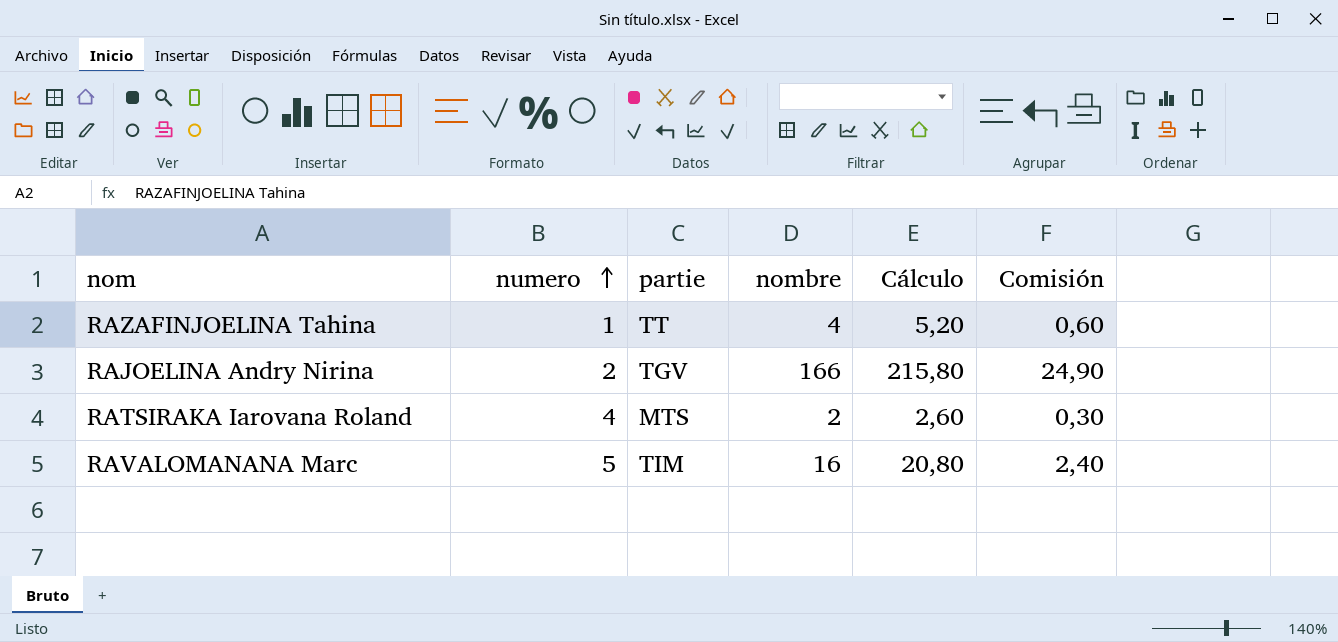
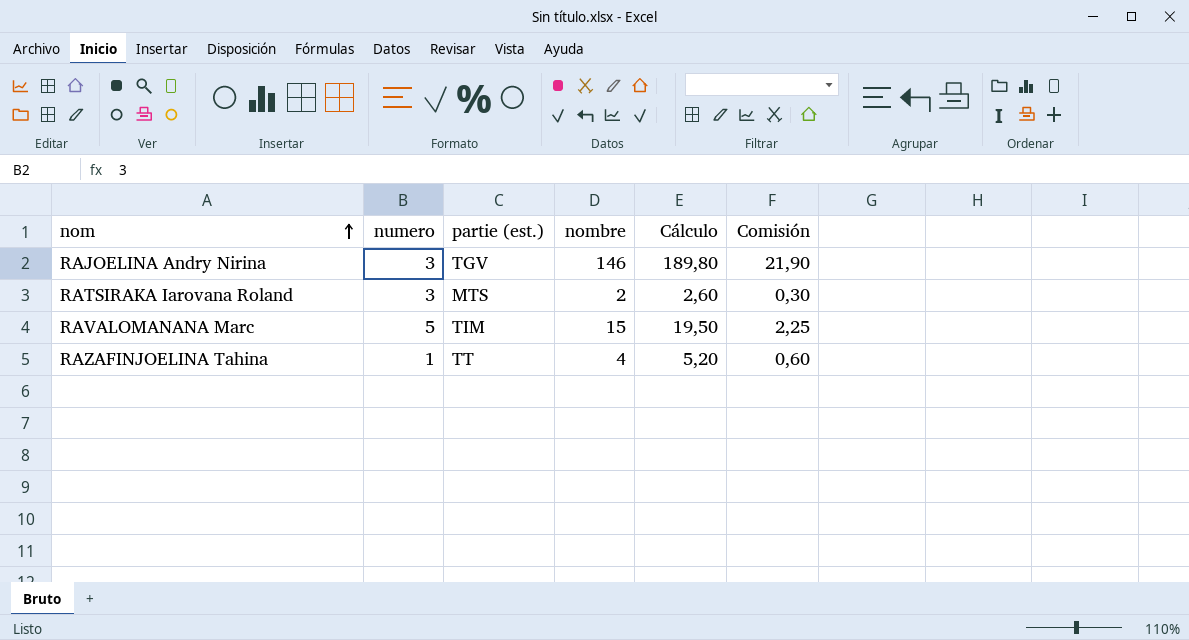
row order: numero ascending -> nom ascending
column name: partie -> partie (est.)
RAJOELINA Andry Nirina | numero: 2 -> 3
RAJOELINA Andry Nirina | nombre: 166 -> 146
RAJOELINA Andry Nirina | Cálculo: 215,80 -> 189,80
RAJOELINA Andry Nirina | Comisión: 24,90 -> 21,90
RATSIRAKA Iarovana Roland | numero: 4 -> 3
RAVALOMANANA Marc | nombre: 16 -> 15
RAVALOMANANA Marc | Cálculo: 20,80 -> 19,50
RAVALOMANANA Marc | Comisión: 2,40 -> 2,25

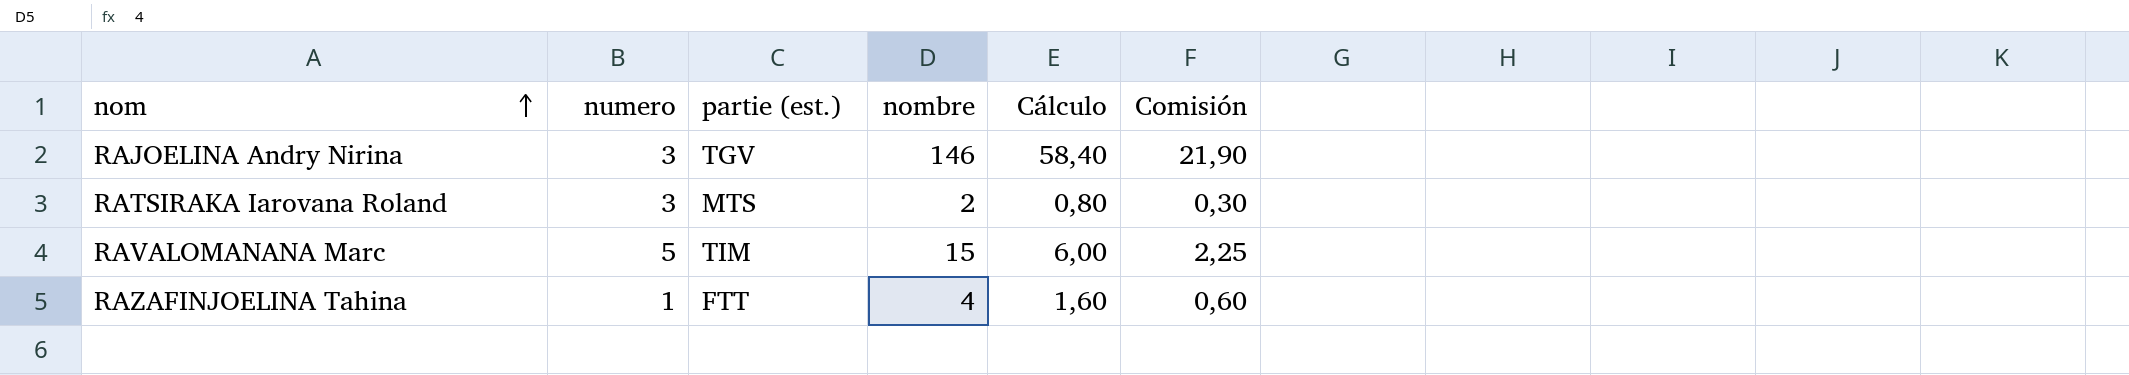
column Cálculo | formula: [nombre] * 1,3 -> [nombre] * 0,4
RAZAFINJOELINA Tahina | partie (est.): TT -> FTT

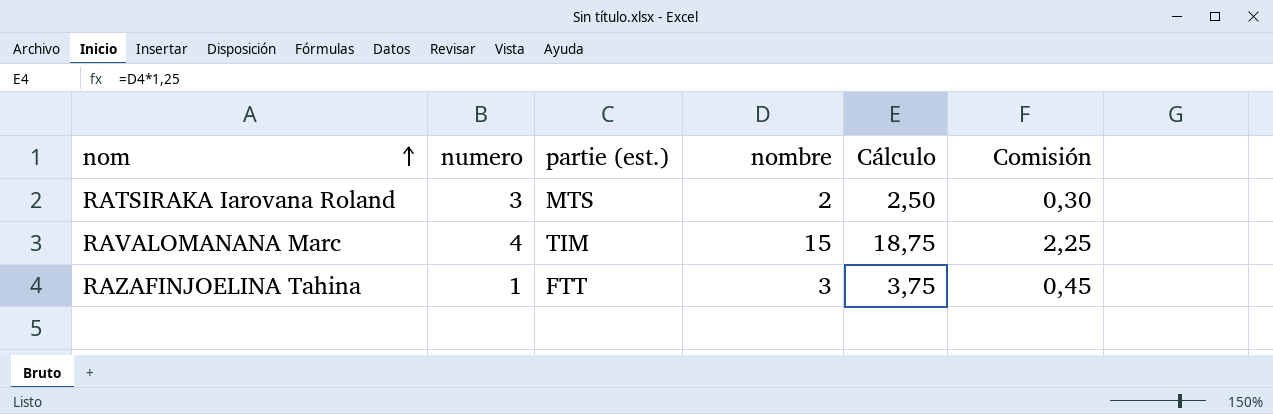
column Cálculo | formula: [nombre] * 0,4 -> [nombre] * 1,25
row RAJOELINA Andry Nirina: 3 | TGV | 146 | 58,40 | 21,90 -> none
RAVALOMANANA Marc | numero: 5 -> 4
RAZAFINJOELINA Tahina | nombre: 4 -> 3
RAZAFINJOELINA Tahina | Comisión: 0,60 -> 0,45

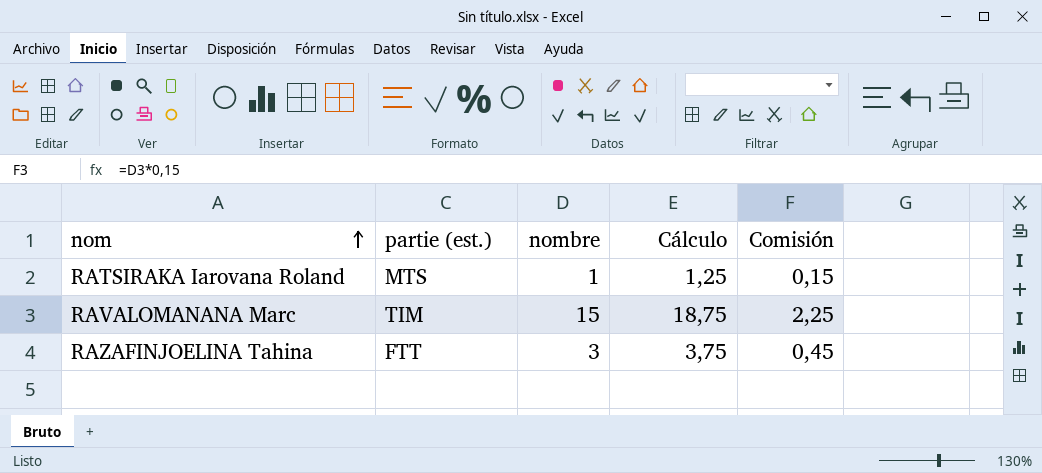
column numero | position: 2 -> none
RATSIRAKA Iarovana Roland | nombre: 2 -> 1
RATSIRAKA Iarovana Roland | Cálculo: 2,50 -> 1,25
RATSIRAKA Iarovana Roland | Comisión: 0,30 -> 0,15

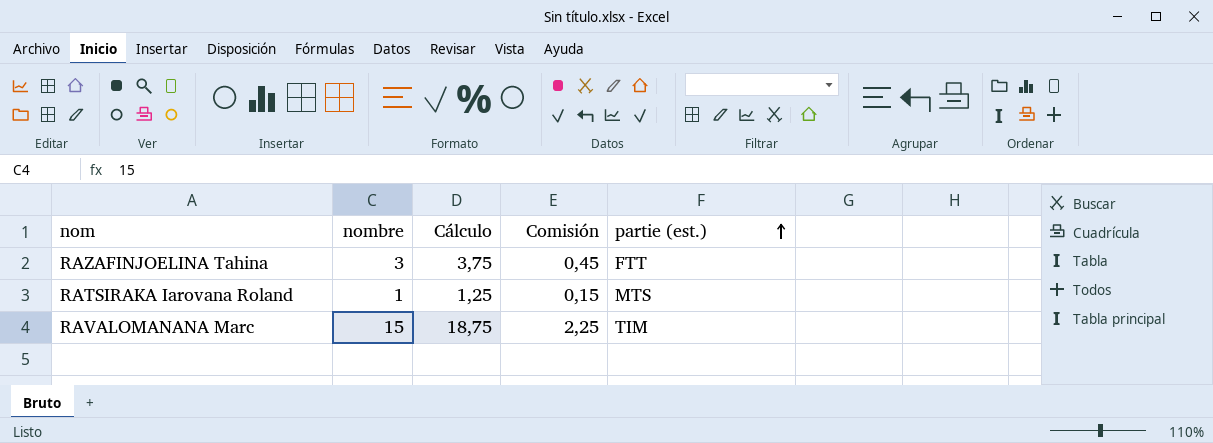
row order: nom ascending -> partie (est.) ascending
column partie (est.) | position: 2 -> 5

